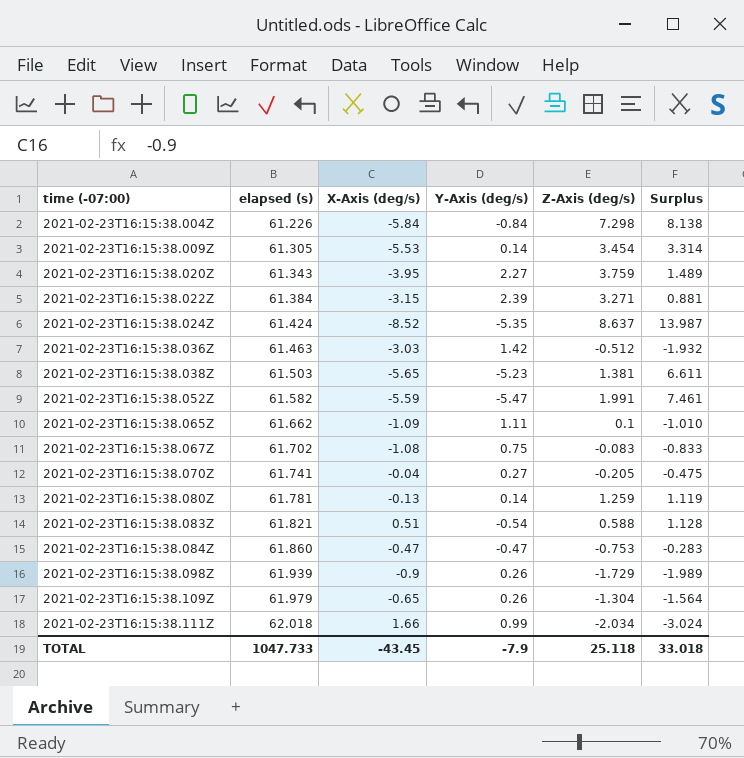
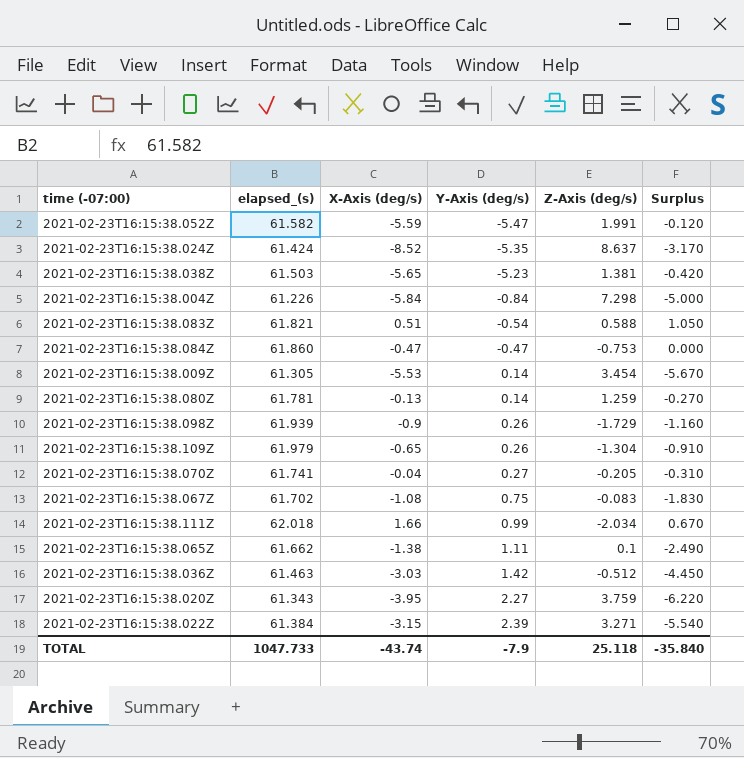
row order: time (-07:00) ascending -> Y-Axis (deg/s) ascending
column name: elapsed (s) -> elapsed_(s)
column Surplus | formula: [Z-Axis (deg/s)] - [Y-Axis (deg/s)] -> [X-Axis (deg/s)] - [Y-Axis (deg/s)]
2021-02-23T16:15:38.065Z | X-Axis (deg/s): -1.09 -> -1.38
TOTAL | X-Axis (deg/s): -43.45 -> -43.74
TOTAL | Surplus: 33.018 -> -35.840

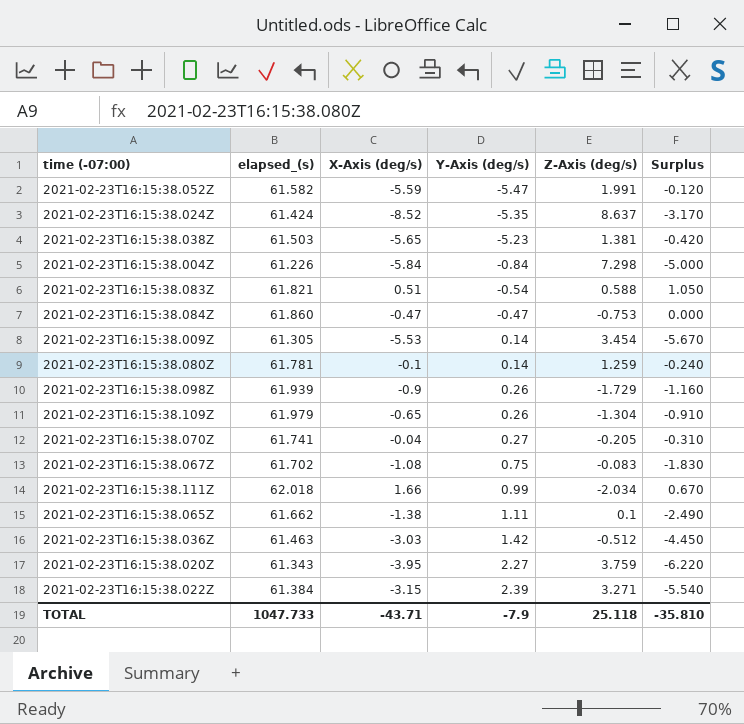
2021-02-23T16:15:38.080Z | X-Axis (deg/s): -0.13 -> -0.1
2021-02-23T16:15:38.080Z | Surplus: -0.270 -> -0.240
TOTAL | X-Axis (deg/s): -43.74 -> -43.71
TOTAL | Surplus: -35.840 -> -35.810

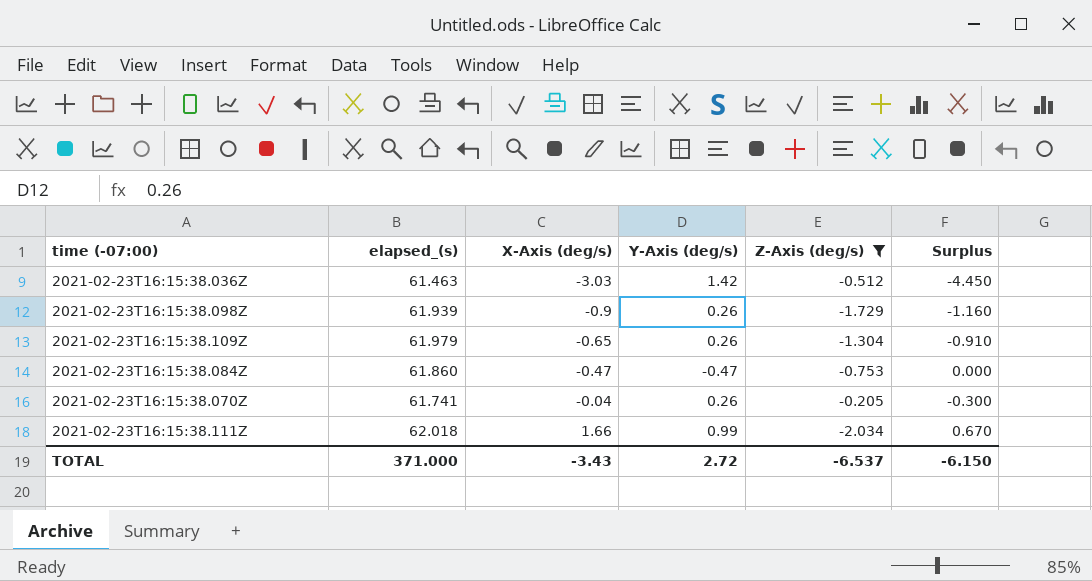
filter: none -> Z-Axis (deg/s) <= -0.205
row order: Y-Axis (deg/s) ascending -> X-Axis (deg/s) ascending
2021-02-23T16:15:38.070Z | Y-Axis (deg/s): 0.27 -> 0.26
2021-02-23T16:15:38.070Z | Surplus: -0.310 -> -0.300
TOTAL | elapsed_(s): 1047.733 -> 371.000
TOTAL | X-Axis (deg/s): -43.71 -> -3.43
TOTAL | Y-Axis (deg/s): -7.9 -> 2.72
TOTAL | Z-Axis (deg/s): 25.118 -> -6.537
TOTAL | Surplus: -35.810 -> -6.150

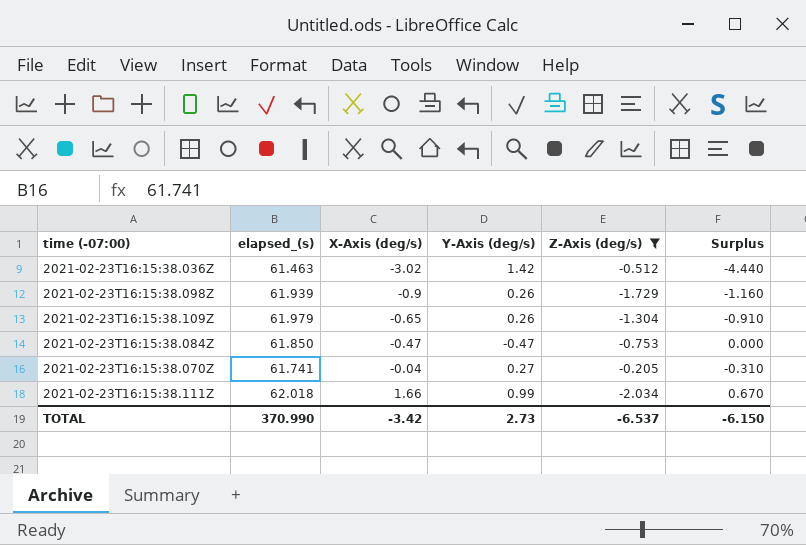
2021-02-23T16:15:38.036Z | X-Axis (deg/s): -3.03 -> -3.02
2021-02-23T16:15:38.036Z | Surplus: -4.450 -> -4.440
2021-02-23T16:15:38.084Z | elapsed_(s): 61.860 -> 61.850
2021-02-23T16:15:38.070Z | Y-Axis (deg/s): 0.26 -> 0.27
2021-02-23T16:15:38.070Z | Surplus: -0.300 -> -0.310
TOTAL | elapsed_(s): 371.000 -> 370.990
TOTAL | X-Axis (deg/s): -3.43 -> -3.42
TOTAL | Y-Axis (deg/s): 2.72 -> 2.73

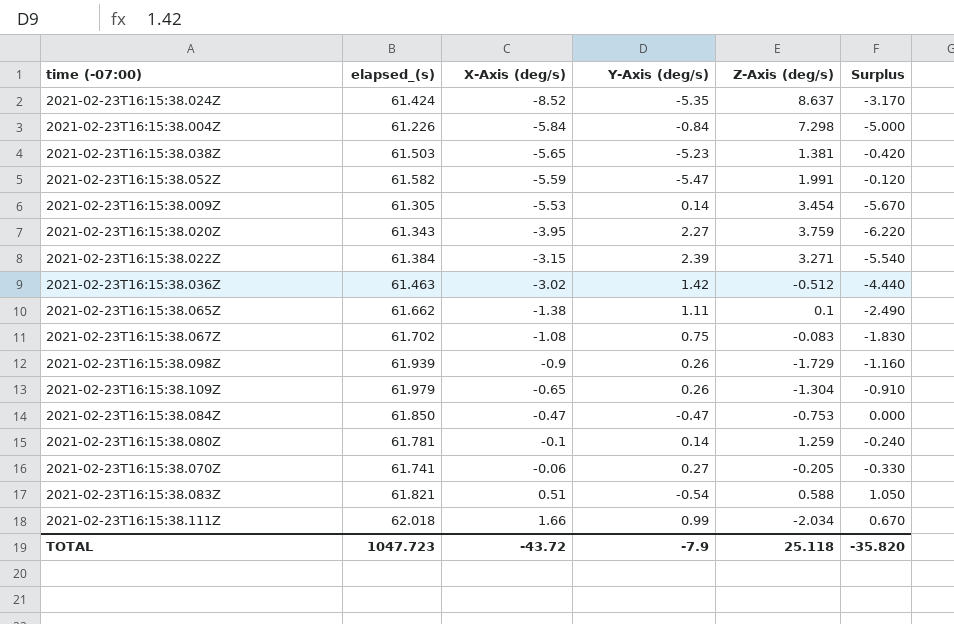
filter: Z-Axis (deg/s) <= -0.205 -> none
2021-02-23T16:15:38.070Z | X-Axis (deg/s): -0.04 -> -0.06
2021-02-23T16:15:38.070Z | Surplus: -0.310 -> -0.330
TOTAL | elapsed_(s): 370.990 -> 1047.723
TOTAL | X-Axis (deg/s): -3.42 -> -43.72
TOTAL | Y-Axis (deg/s): 2.73 -> -7.9
TOTAL | Z-Axis (deg/s): -6.537 -> 25.118
TOTAL | Surplus: -6.150 -> -35.820

